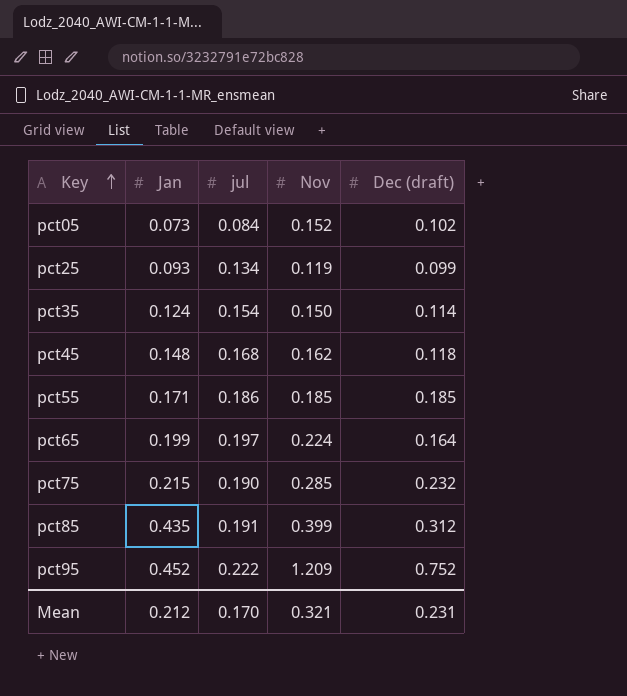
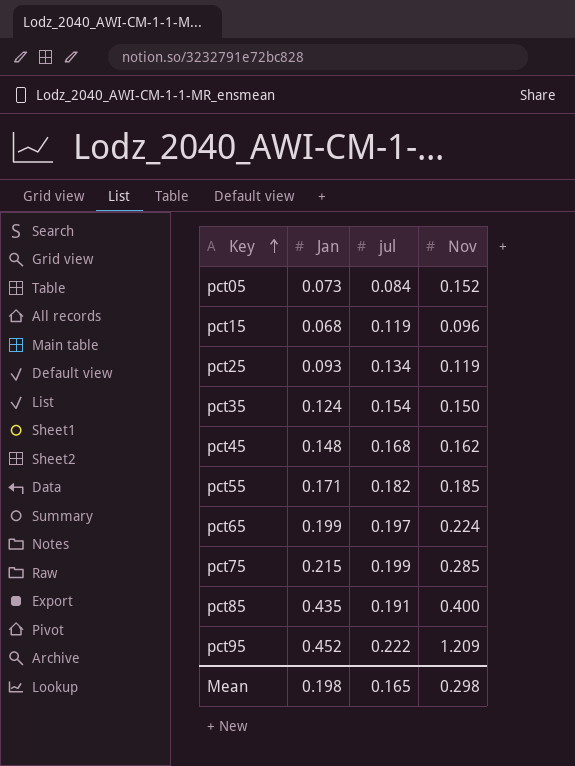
column Dec (draft) | position: 5 -> none
row pct15: none -> 0.068 | 0.119 | 0.096
pct55 | jul: 0.186 -> 0.182
pct75 | jul: 0.190 -> 0.199
pct85 | Nov: 0.399 -> 0.400
Mean | Jan: 0.212 -> 0.198
Mean | jul: 0.170 -> 0.165
Mean | Nov: 0.321 -> 0.298

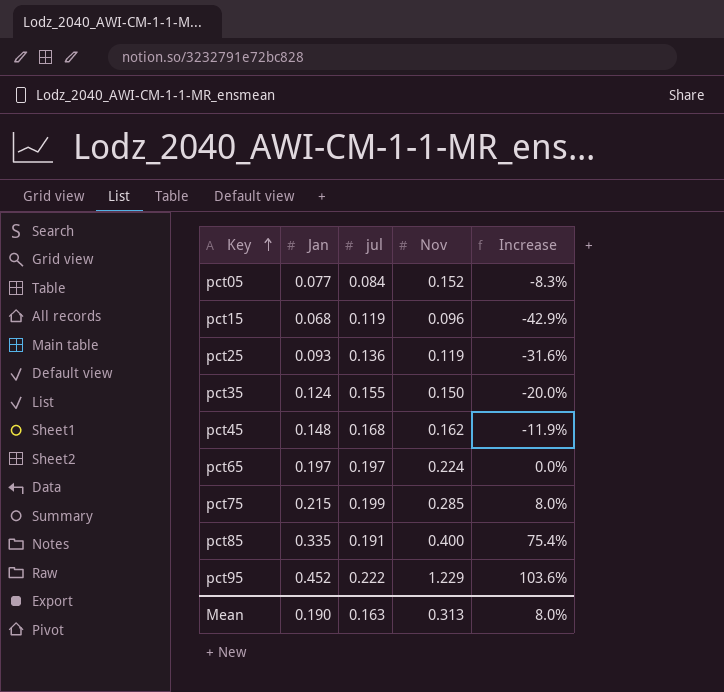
column Increase | formula: none -> ([Jan] - [jul]) / [jul]
row pct55: 0.171 | 0.182 | 0.185 -> none
pct05 | Jan: 0.073 -> 0.077
pct25 | jul: 0.134 -> 0.136
pct35 | jul: 0.154 -> 0.155
pct65 | Jan: 0.199 -> 0.197
pct85 | Jan: 0.435 -> 0.335
pct95 | Nov: 1.209 -> 1.229
Mean | Jan: 0.198 -> 0.190
Mean | jul: 0.165 -> 0.163
Mean | Nov: 0.298 -> 0.313

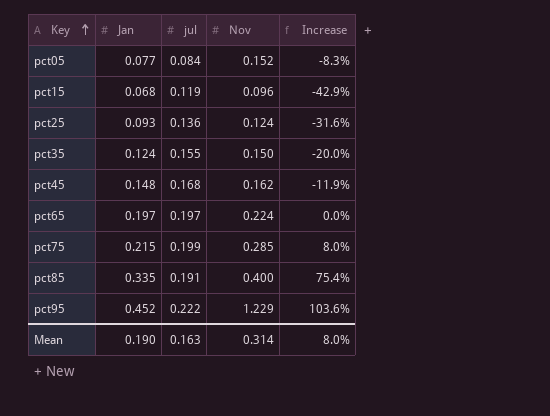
pct25 | Nov: 0.119 -> 0.124
Mean | Nov: 0.313 -> 0.314

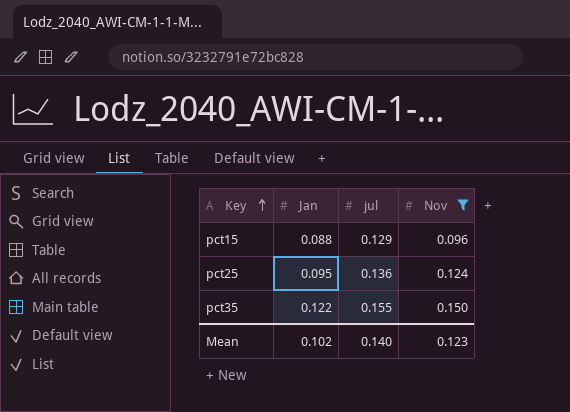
filter: none -> Nov <= 0.150
column Increase | formula: ([Jan] - [jul]) / [jul] -> none
pct15 | Jan: 0.068 -> 0.088
pct15 | jul: 0.119 -> 0.129
pct25 | Jan: 0.093 -> 0.095
pct35 | Jan: 0.124 -> 0.122
Mean | Jan: 0.190 -> 0.102
Mean | jul: 0.163 -> 0.140
Mean | Nov: 0.314 -> 0.123

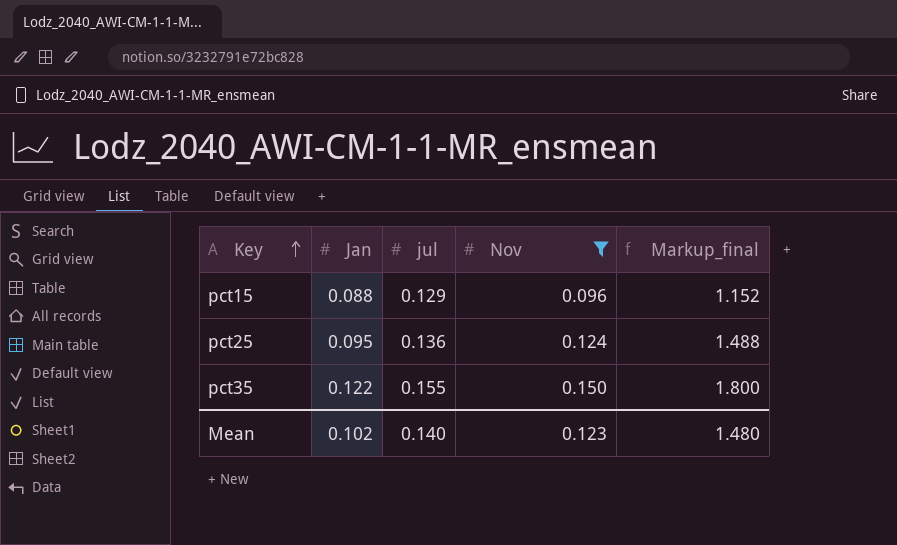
column Markup_final | formula: none -> [Nov] * 12

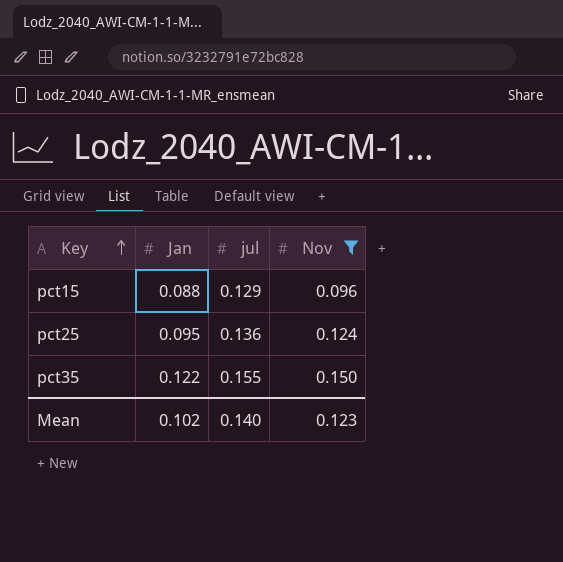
column Markup_final | formula: [Nov] * 12 -> none

